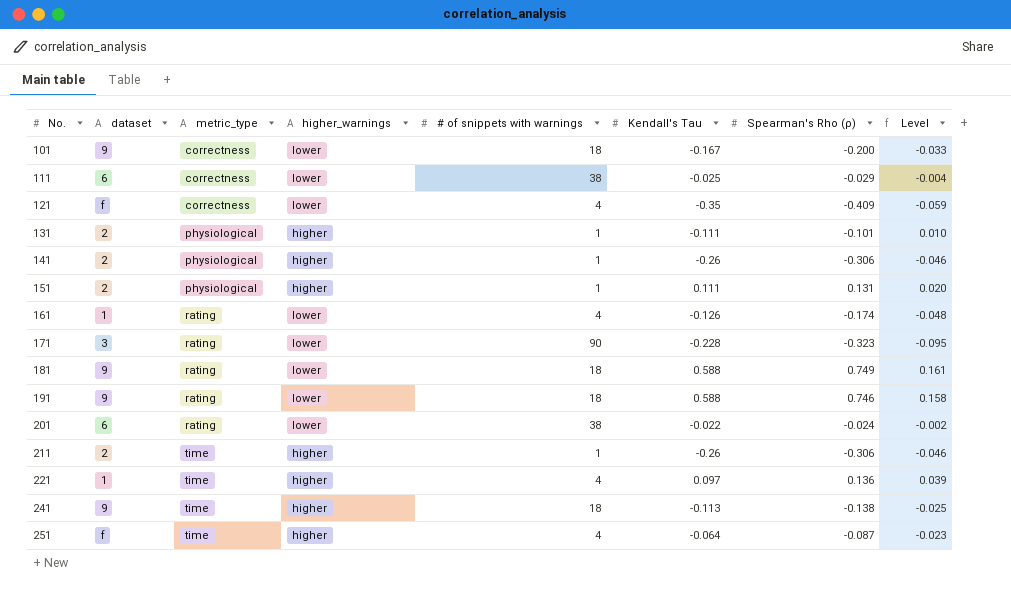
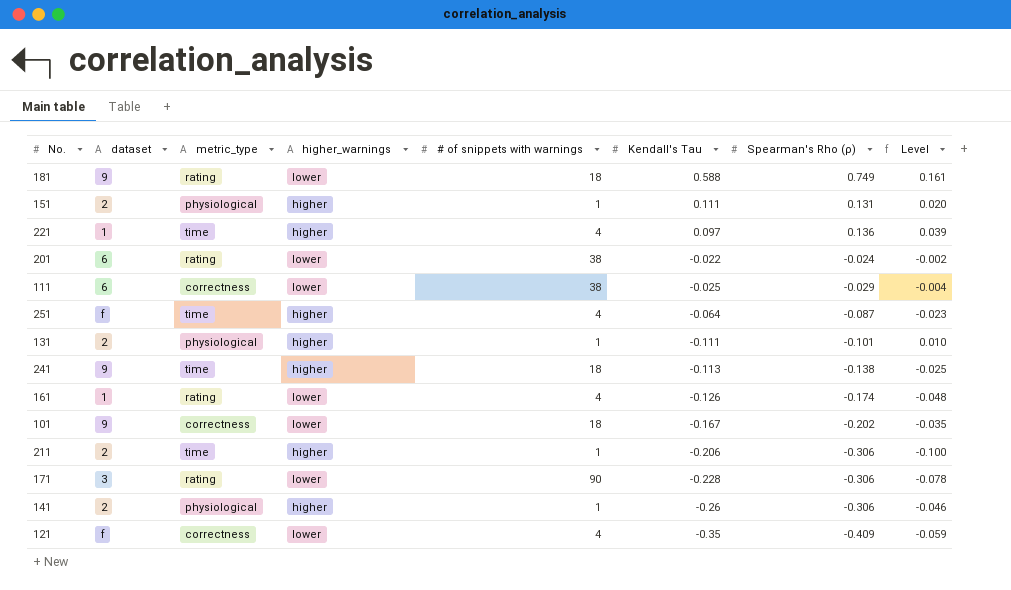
row order: No. ascending -> Kendall's Tau descending
row 191: 9 | rating | lower | 18 | 0.588 | 0.746 | 0.158 -> none
101 | Spearman's Rho (ρ): -0.200 -> -0.202
101 | Level: -0.033 -> -0.035
211 | Kendall's Tau: -0.26 -> -0.206
211 | Level: -0.046 -> -0.100
171 | Spearman's Rho (ρ): -0.323 -> -0.306
171 | Level: -0.095 -> -0.078

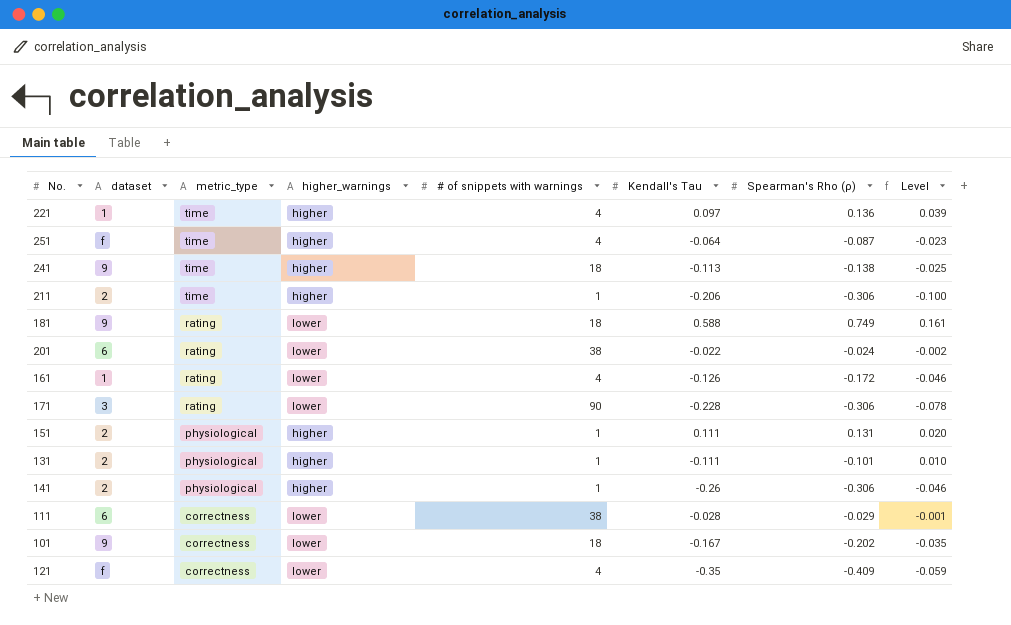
row order: Kendall's Tau descending -> metric_type descending
161 | Spearman's Rho (ρ): -0.174 -> -0.172
161 | Level: -0.048 -> -0.046
111 | Kendall's Tau: -0.025 -> -0.028
111 | Level: -0.004 -> -0.001

